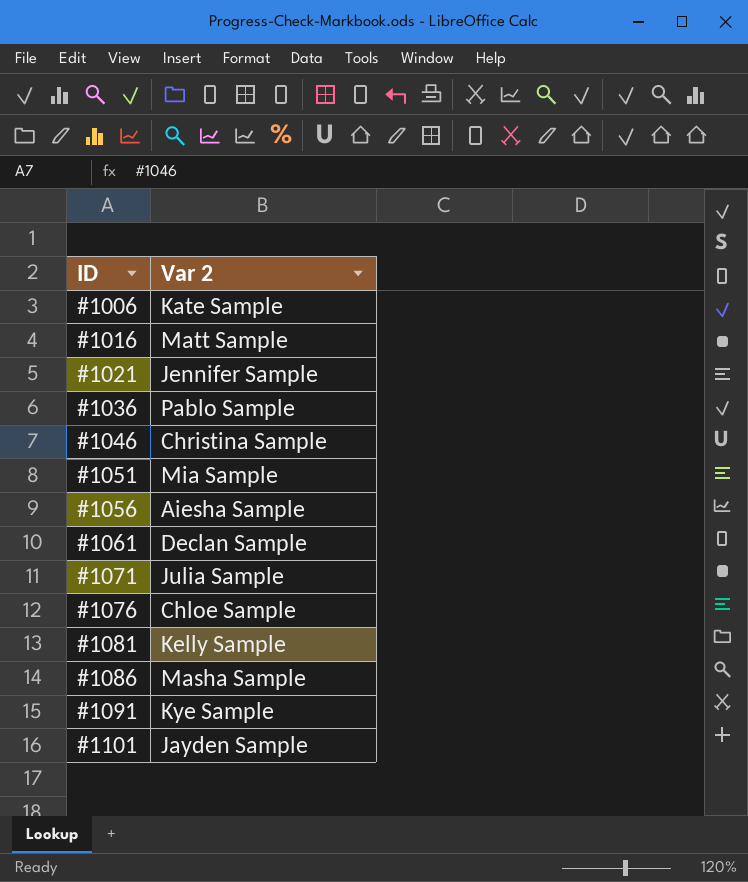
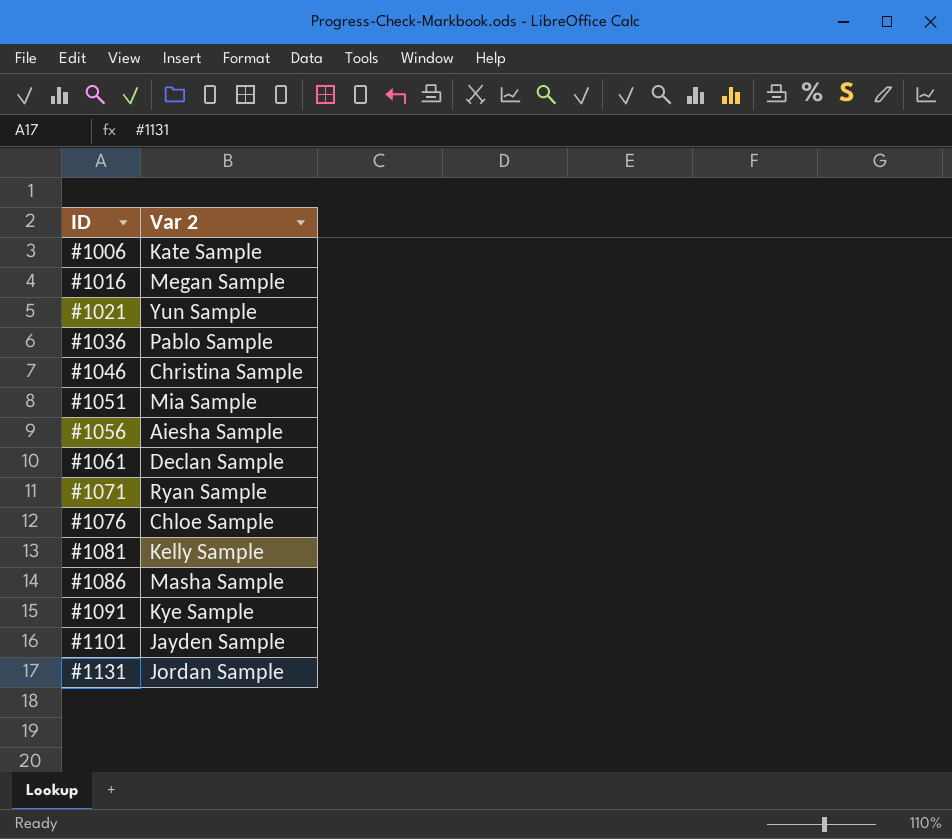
#1016 | Var 2: Matt Sample -> Megan Sample
#1021 | Var 2: Jennifer Sample -> Yun Sample
#1071 | Var 2: Julia Sample -> Ryan Sample
row #1131: none -> Jordan Sample

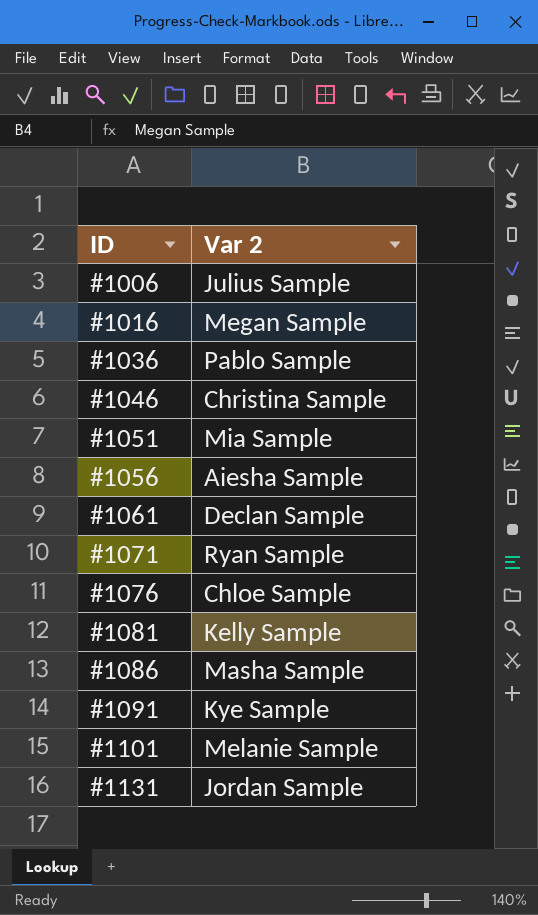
row #1021: Yun Sample -> none
#1006 | Var 2: Kate Sample -> Julius Sample
#1101 | Var 2: Jayden Sample -> Melanie Sample

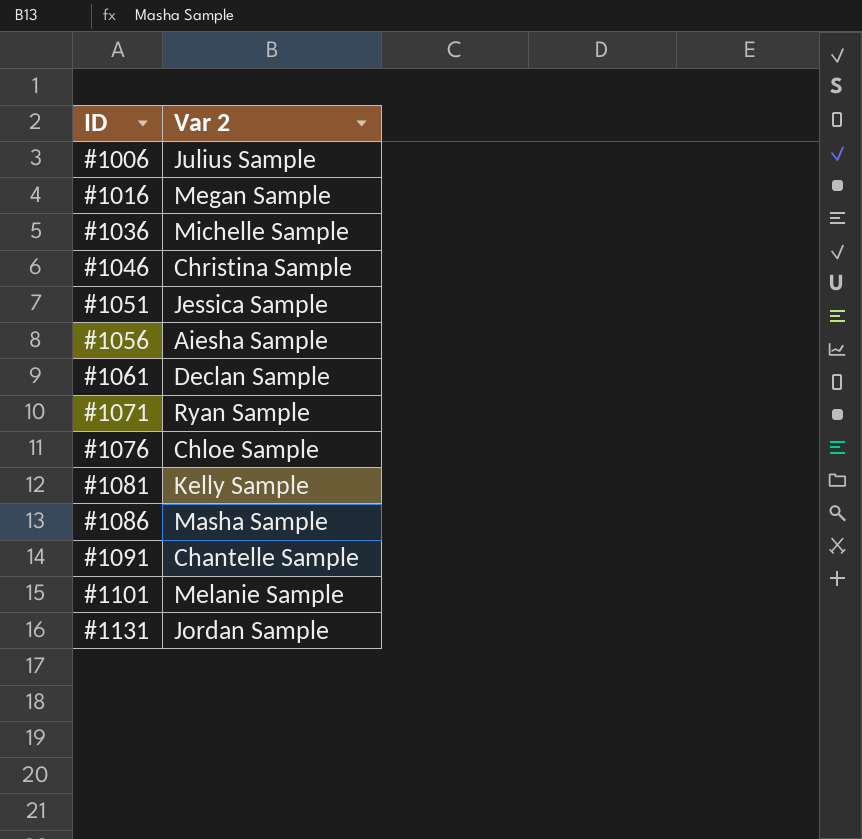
#1036 | Var 2: Pablo Sample -> Michelle Sample
#1051 | Var 2: Mia Sample -> Jessica Sample
#1091 | Var 2: Kye Sample -> Chantelle Sample

